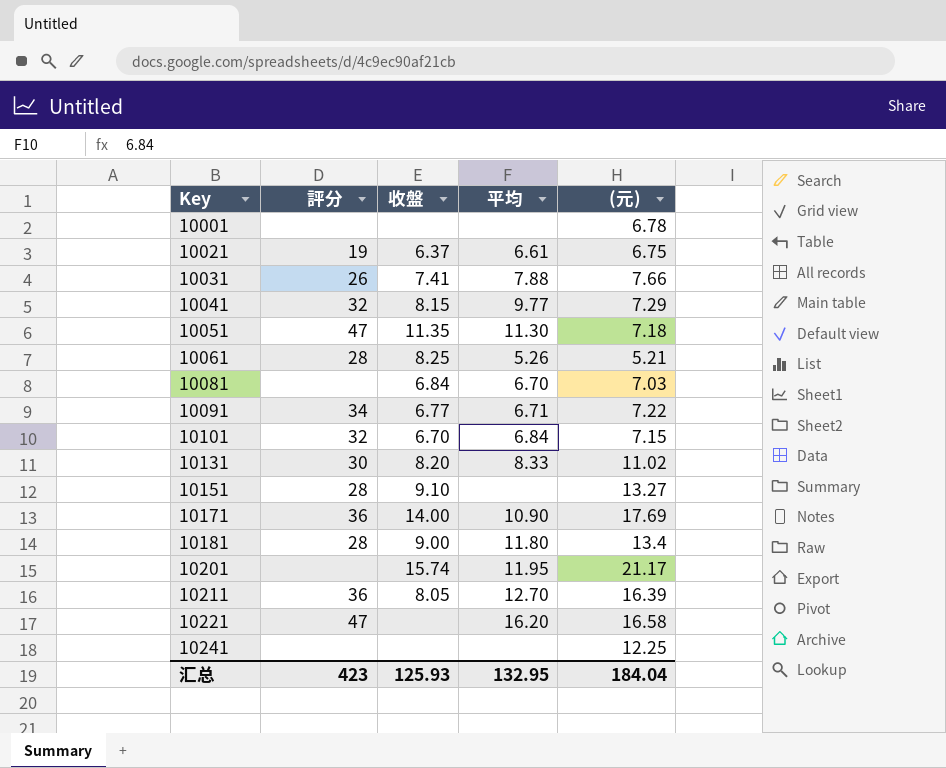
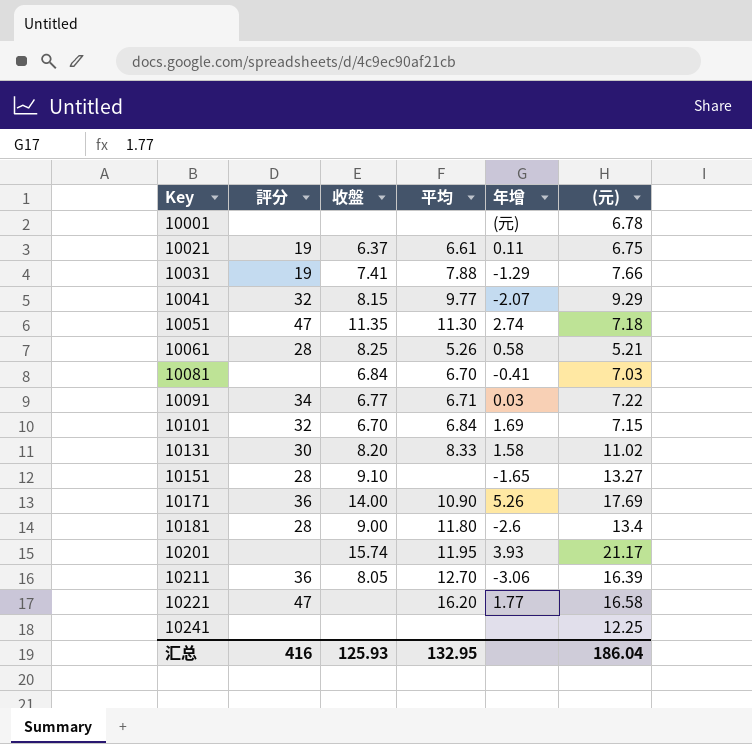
column 年增 | position: none -> 5
10031 | 評分: 26 -> 19
10041 | (元): 7.29 -> 9.29
汇总 | 評分: 423 -> 416
汇总 | (元): 184.04 -> 186.04

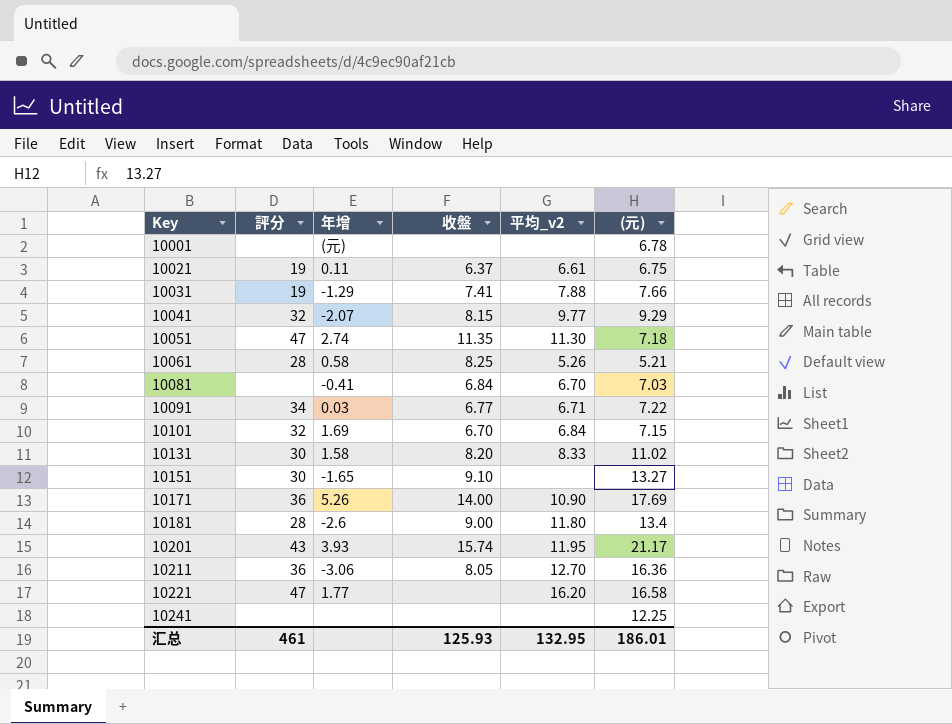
column 年增 | position: 5 -> 3
column name: 平均 -> 平均_v2
10151 | 評分: 28 -> 30
10201 | 評分: none -> 43
10211 | (元): 16.39 -> 16.36
汇总 | 評分: 416 -> 461
汇总 | (元): 186.04 -> 186.01

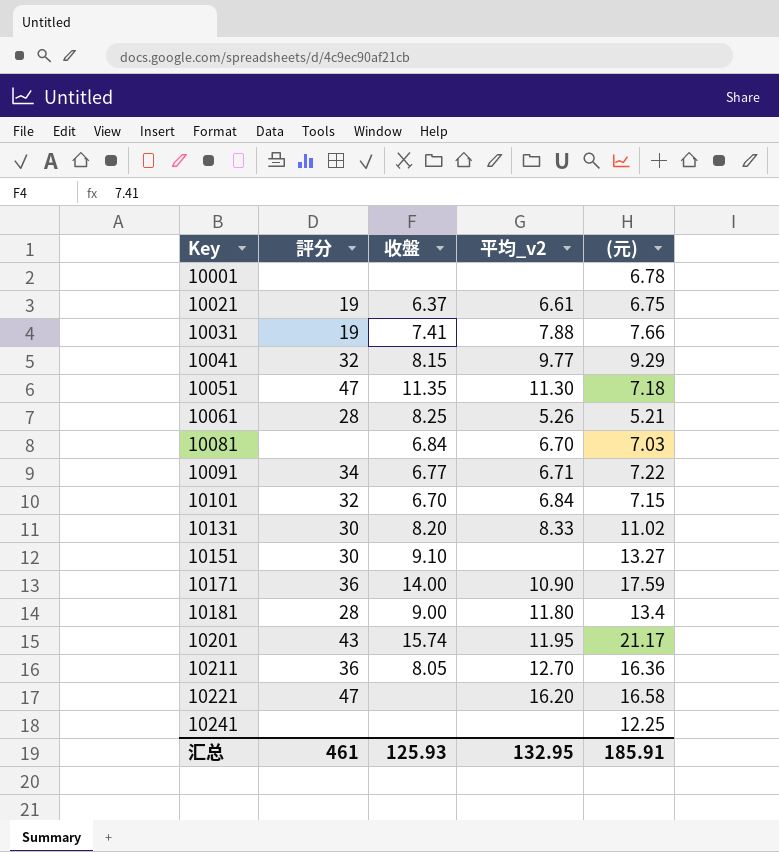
column 年增 | position: 3 -> none
10171 | (元): 17.69 -> 17.59
汇总 | (元): 186.01 -> 185.91

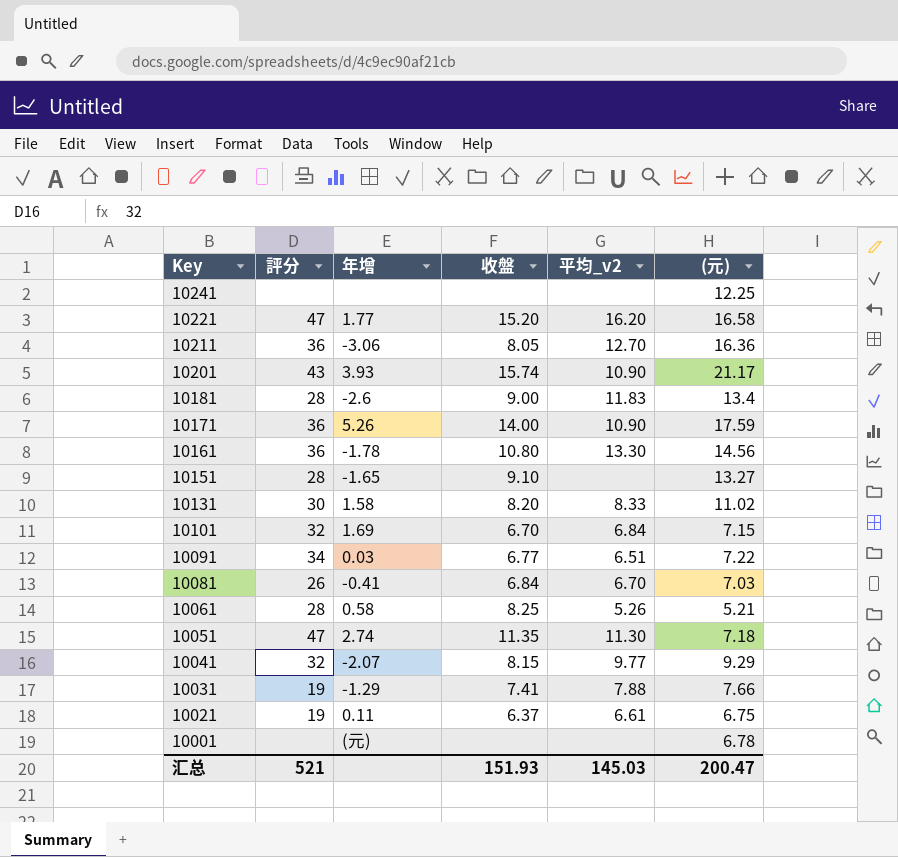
row order: Key ascending -> Key descending
column 年增 | position: none -> 3
10221 | 收盤: none -> 15.20
10201 | 平均_v2: 11.95 -> 10.90
10181 | 平均_v2: 11.80 -> 11.83
row 10161: none -> 36 | -1.78 | 10.80 | 13.30 | 14.56
10151 | 評分: 30 -> 28
10091 | 平均_v2: 6.71 -> 6.51
10081 | 評分: none -> 26
汇总 | 評分: 461 -> 521
汇总 | 收盤: 125.93 -> 151.93
汇总 | 平均_v2: 132.95 -> 145.03
汇总 | (元): 185.91 -> 200.47

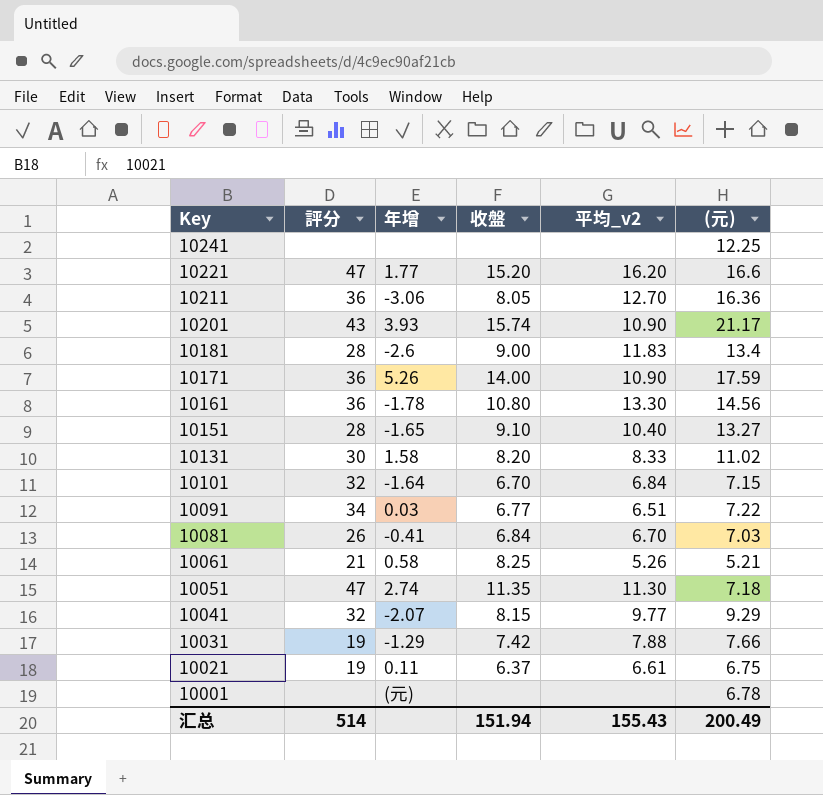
10221 | (元): 16.58 -> 16.6
10151 | 平均_v2: none -> 10.40
10101 | 年增: 1.69 -> -1.64
10061 | 評分: 28 -> 21
10031 | 收盤: 7.41 -> 7.42
汇总 | 評分: 521 -> 514
汇总 | 收盤: 151.93 -> 151.94
汇总 | 平均_v2: 145.03 -> 155.43
汇总 | (元): 200.47 -> 200.49

